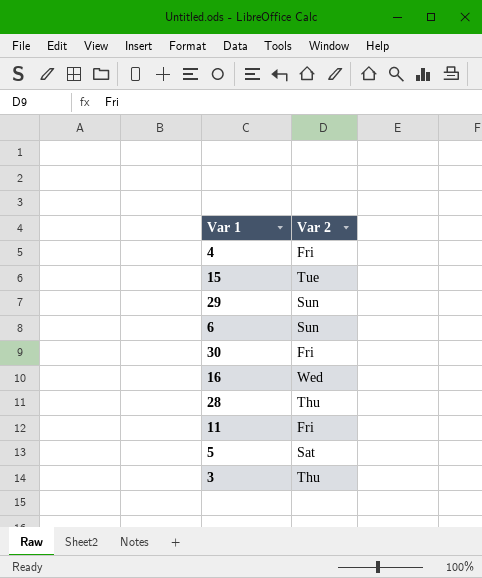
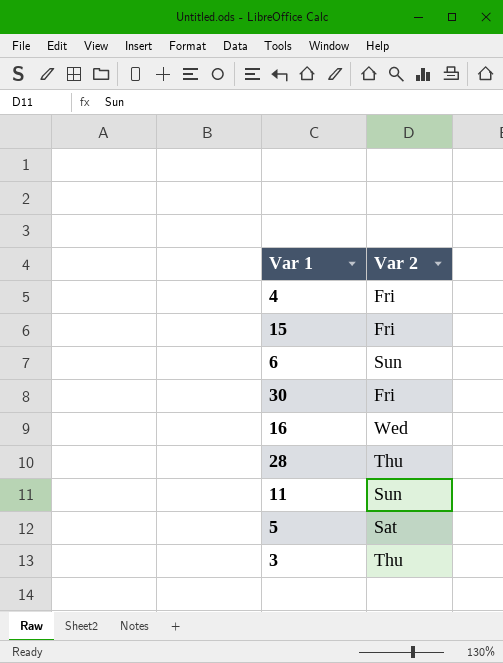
row 29: Sun -> none
15 | Var 2: Tue -> Fri
11 | Var 2: Fri -> Sun

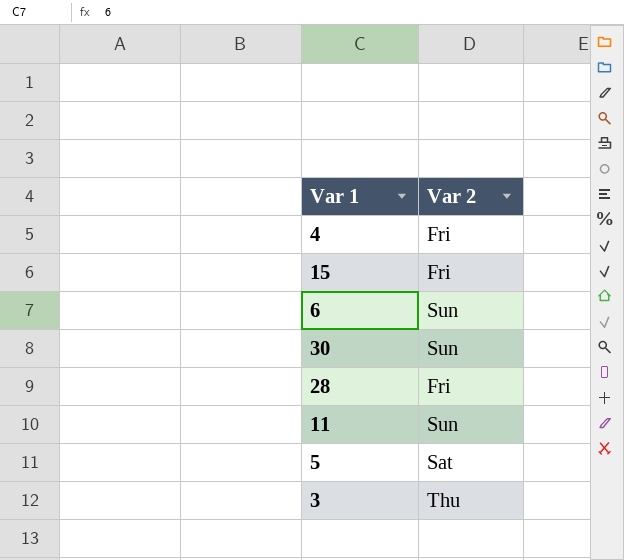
row 16: Wed -> none
30 | Var 2: Fri -> Sun
28 | Var 2: Thu -> Fri

